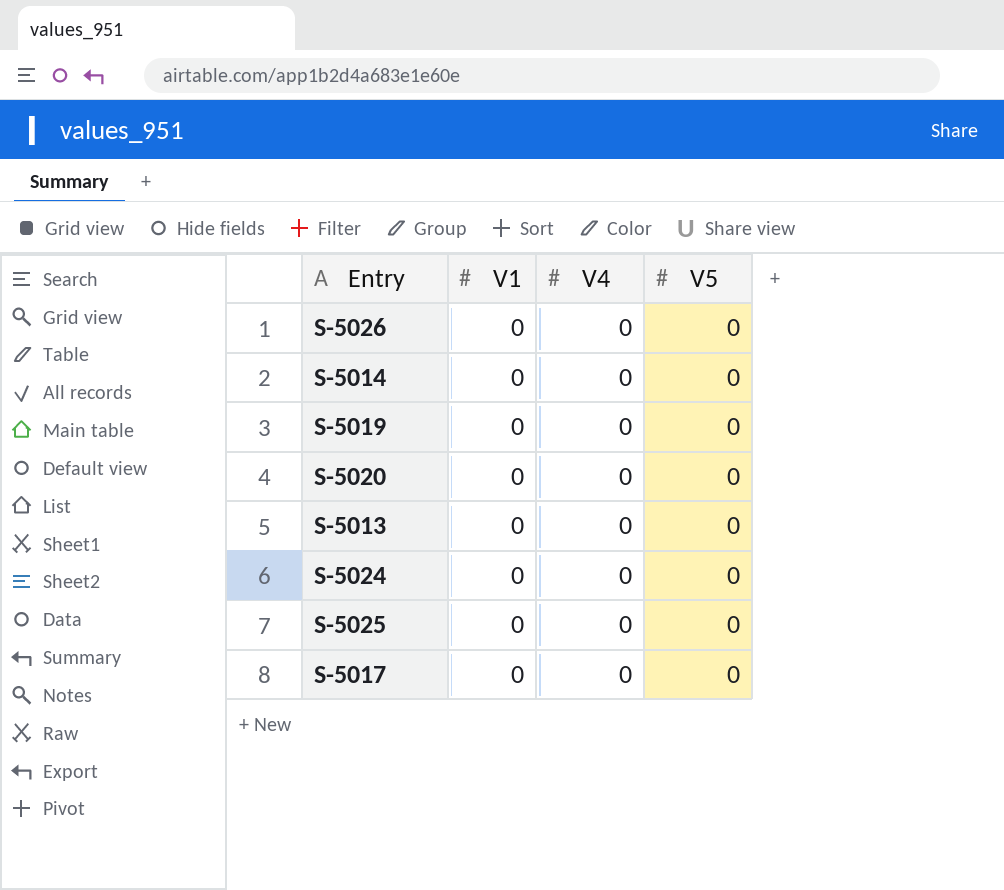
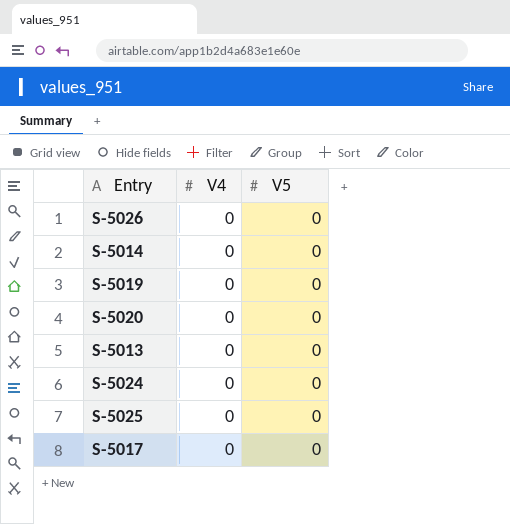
column V1 | position: 2 -> none

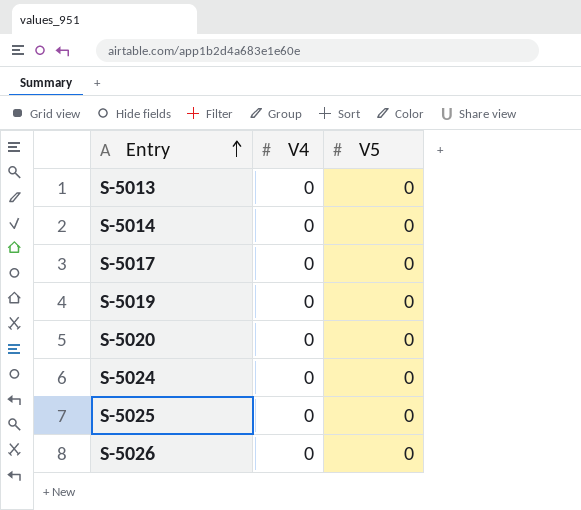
row order: none -> Entry ascending

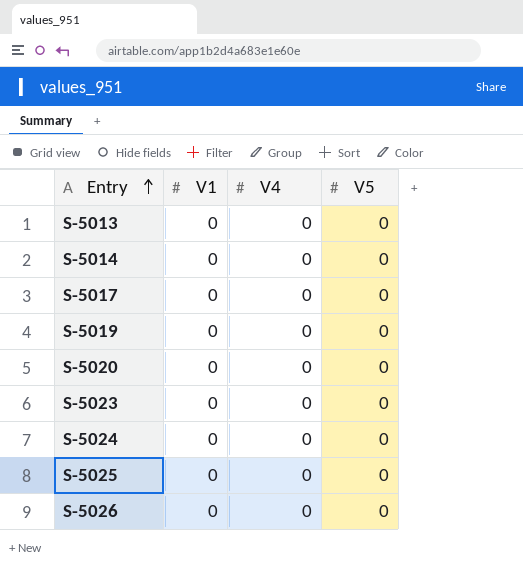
column V1 | position: none -> 2
row S-5023: none -> 0 | 0 | 0

